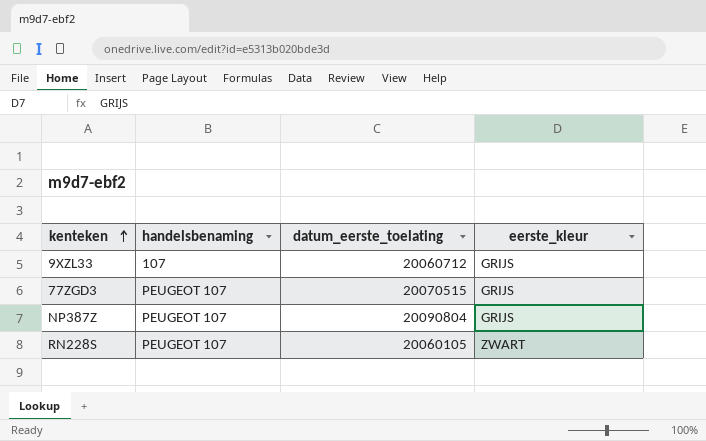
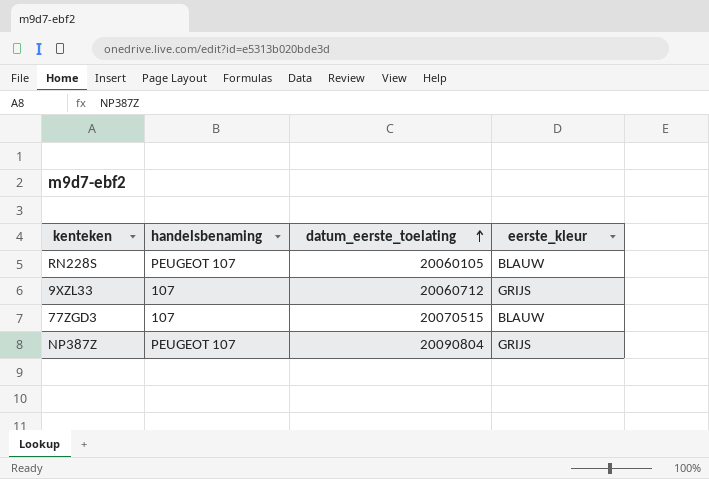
row order: kenteken ascending -> datum_eerste_toelating ascending
RN228S | eerste_kleur: ZWART -> BLAUW
77ZGD3 | handelsbenaming: PEUGEOT 107 -> 107
77ZGD3 | eerste_kleur: GRIJS -> BLAUW

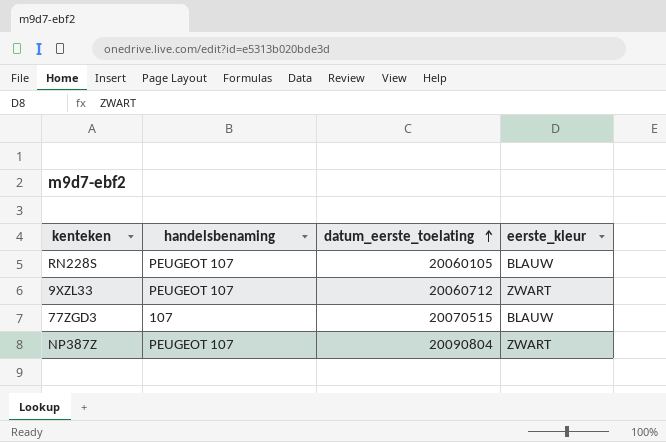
9XZL33 | handelsbenaming: 107 -> PEUGEOT 107
9XZL33 | eerste_kleur: GRIJS -> ZWART
NP387Z | eerste_kleur: GRIJS -> ZWART

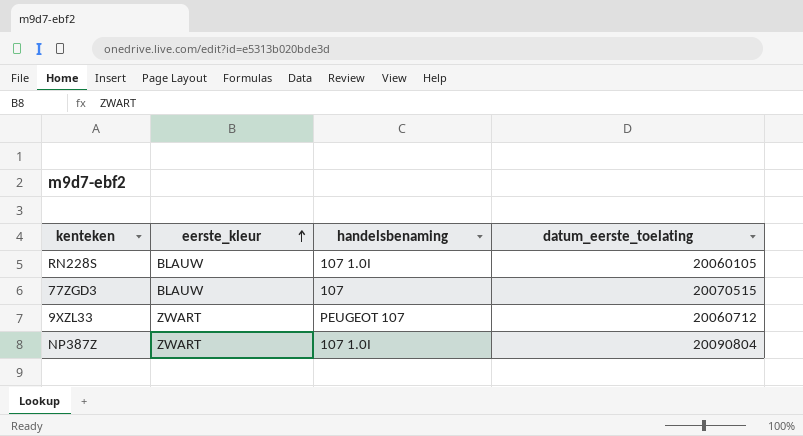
row order: datum_eerste_toelating ascending -> eerste_kleur ascending
column eerste_kleur | position: 4 -> 2
RN228S | handelsbenaming: PEUGEOT 107 -> 107 1.0I
NP387Z | handelsbenaming: PEUGEOT 107 -> 107 1.0I

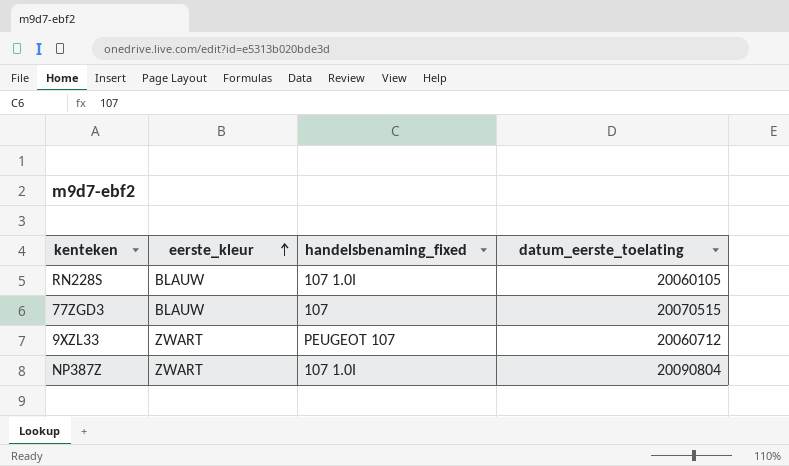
column name: handelsbenaming -> handelsbenaming_fixed

